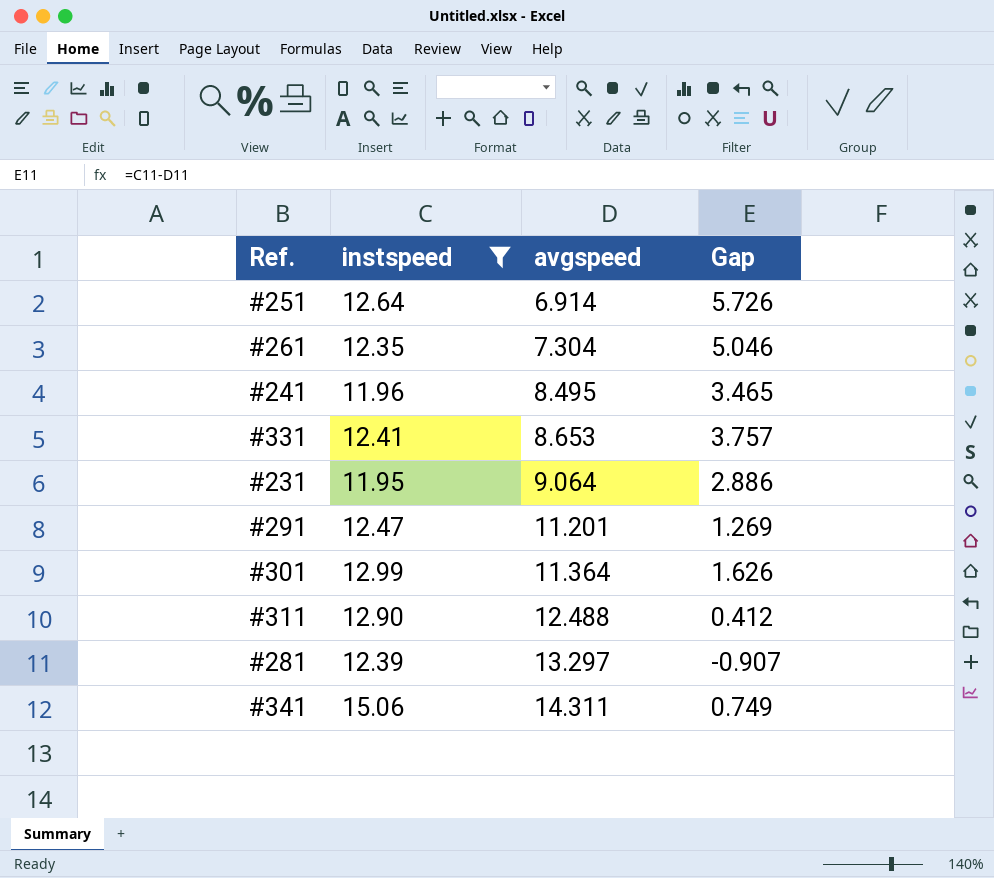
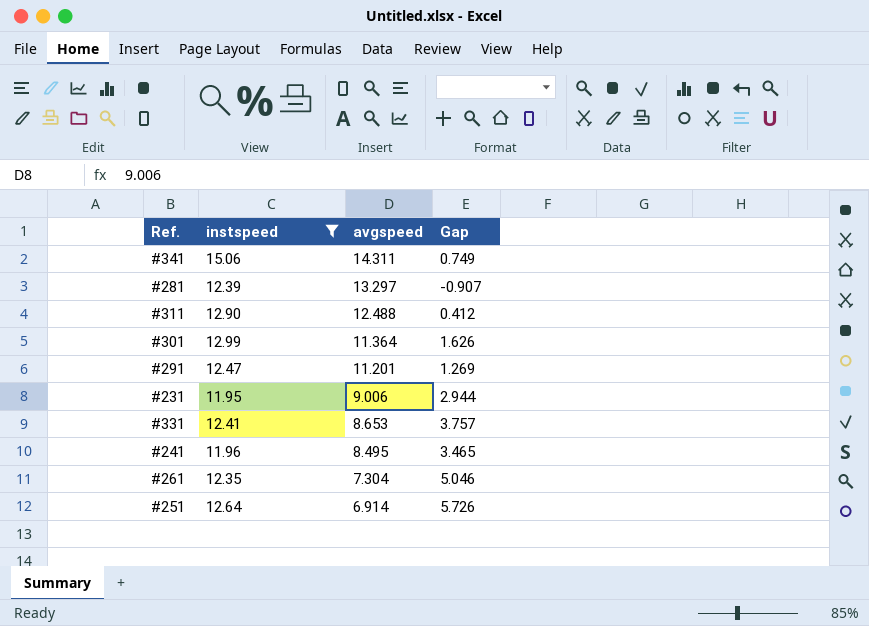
row order: avgspeed ascending -> avgspeed descending
#231 | avgspeed: 9.064 -> 9.006
#231 | Gap: 2.886 -> 2.944

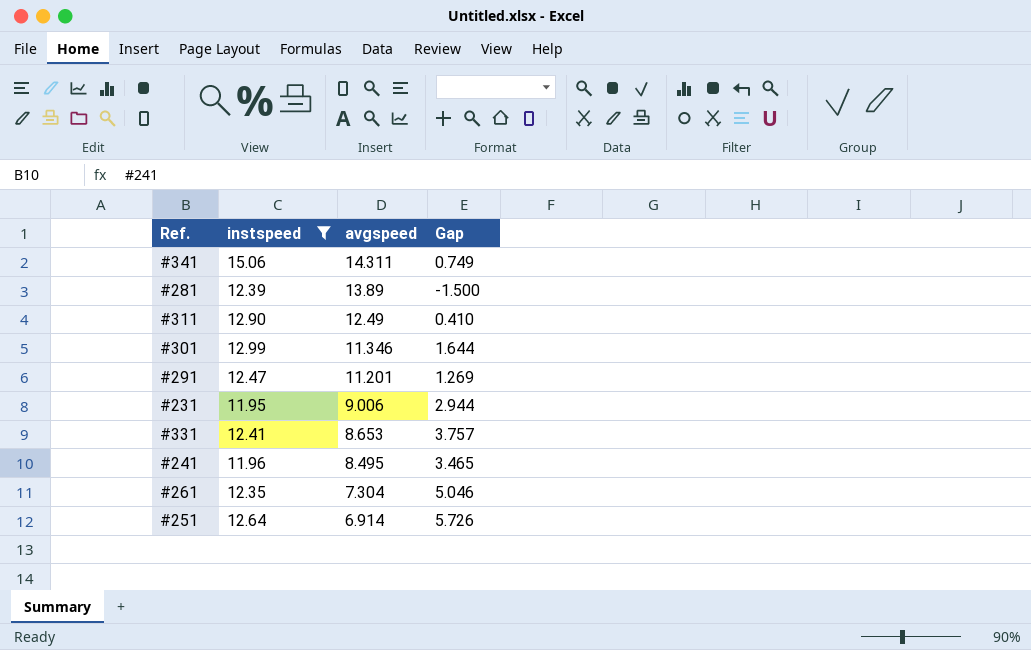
#281 | avgspeed: 13.297 -> 13.89
#281 | Gap: -0.907 -> -1.500
#311 | avgspeed: 12.488 -> 12.49
#311 | Gap: 0.412 -> 0.410
#301 | avgspeed: 11.364 -> 11.346
#301 | Gap: 1.626 -> 1.644

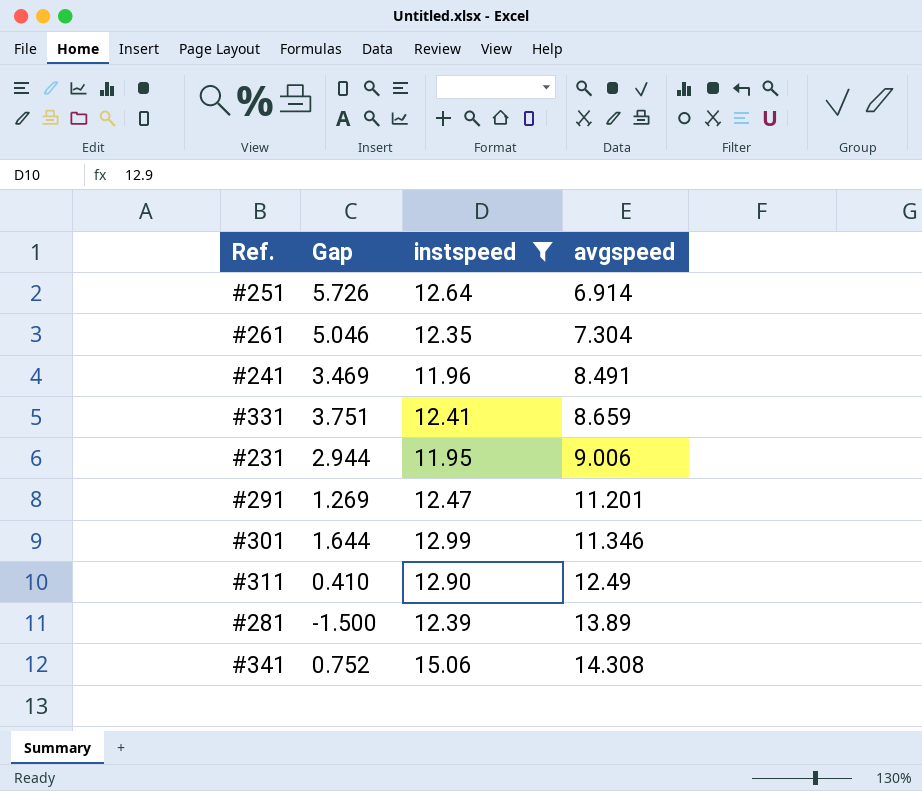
row order: avgspeed descending -> avgspeed ascending
column Gap | position: 4 -> 2
#241 | Gap: 3.465 -> 3.469
#241 | avgspeed: 8.495 -> 8.491
#331 | Gap: 3.757 -> 3.751
#331 | avgspeed: 8.653 -> 8.659
#341 | Gap: 0.749 -> 0.752
#341 | avgspeed: 14.311 -> 14.308

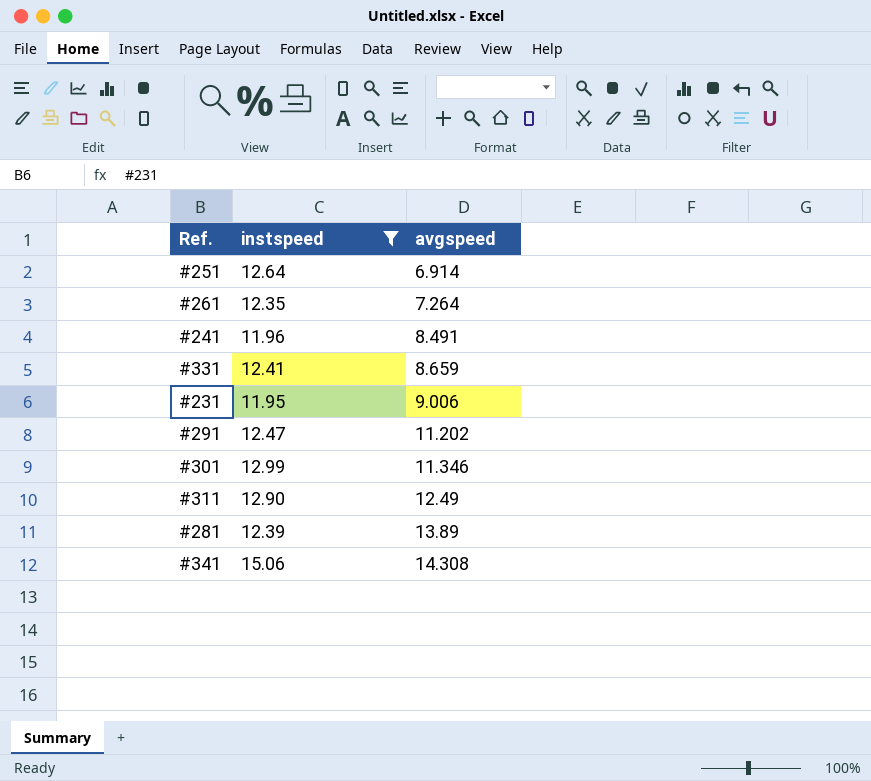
column Gap | formula: [instspeed] - [avgspeed] -> none
#261 | avgspeed: 7.304 -> 7.264
#291 | avgspeed: 11.201 -> 11.202

